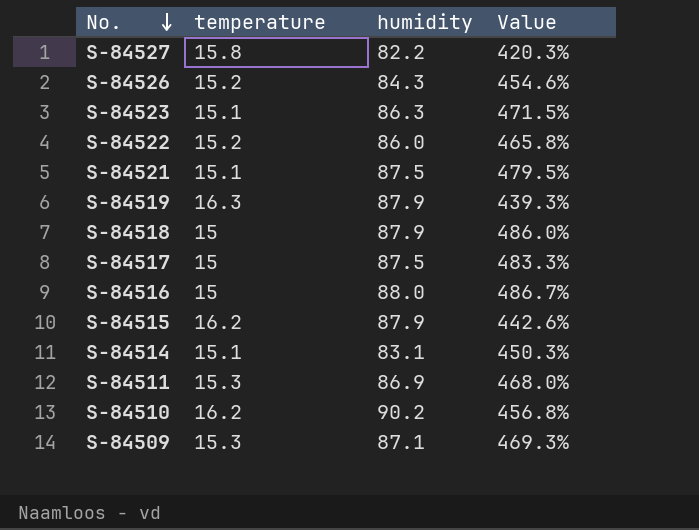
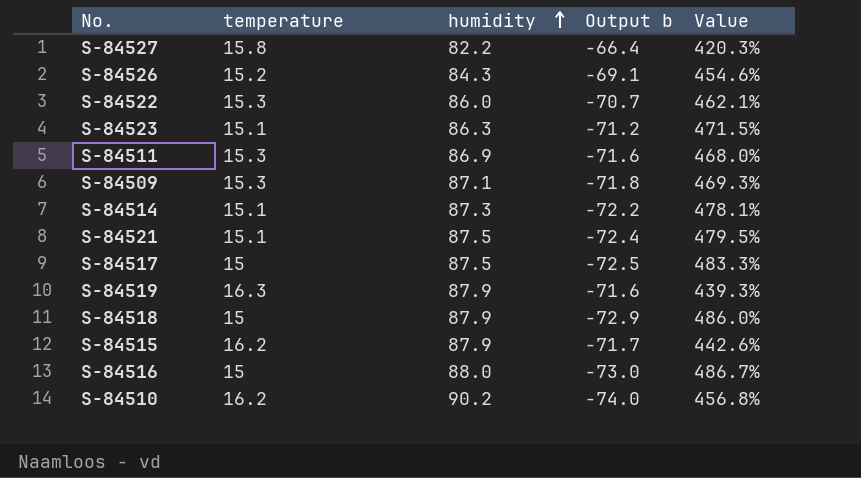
row order: No. descending -> humidity ascending
column Output b | formula: none -> [temperature] - [humidity]
S-84522 | temperature: 15.2 -> 15.3
S-84522 | Value: 465.8% -> 462.1%
S-84514 | humidity: 83.1 -> 87.3
S-84514 | Value: 450.3% -> 478.1%

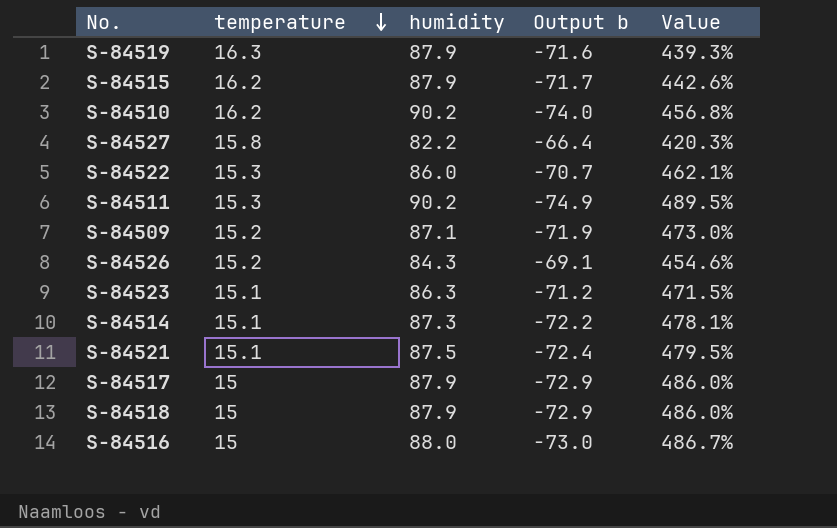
row order: humidity ascending -> temperature descending
S-84511 | humidity: 86.9 -> 90.2
S-84511 | Output b: -71.6 -> -74.9
S-84511 | Value: 468.0% -> 489.5%
S-84509 | temperature: 15.3 -> 15.2
S-84509 | Output b: -71.8 -> -71.9
S-84509 | Value: 469.3% -> 473.0%
S-84517 | humidity: 87.5 -> 87.9
S-84517 | Output b: -72.5 -> -72.9
S-84517 | Value: 483.3% -> 486.0%

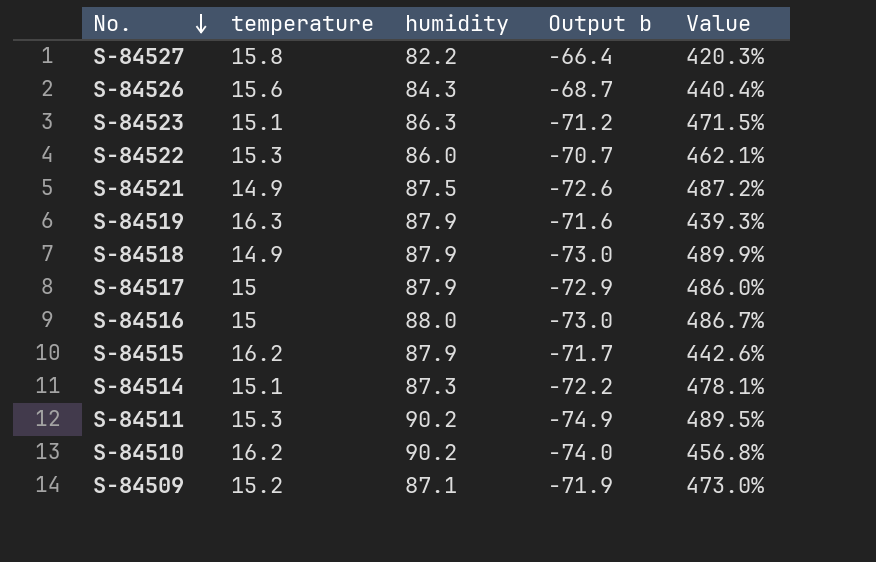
row order: temperature descending -> No. descending
S-84526 | temperature: 15.2 -> 15.6
S-84526 | Output b: -69.1 -> -68.7
S-84526 | Value: 454.6% -> 440.4%
S-84521 | temperature: 15.1 -> 14.9
S-84521 | Output b: -72.4 -> -72.6
S-84521 | Value: 479.5% -> 487.2%
S-84518 | temperature: 15 -> 14.9
S-84518 | Output b: -72.9 -> -73.0
S-84518 | Value: 486.0% -> 489.9%

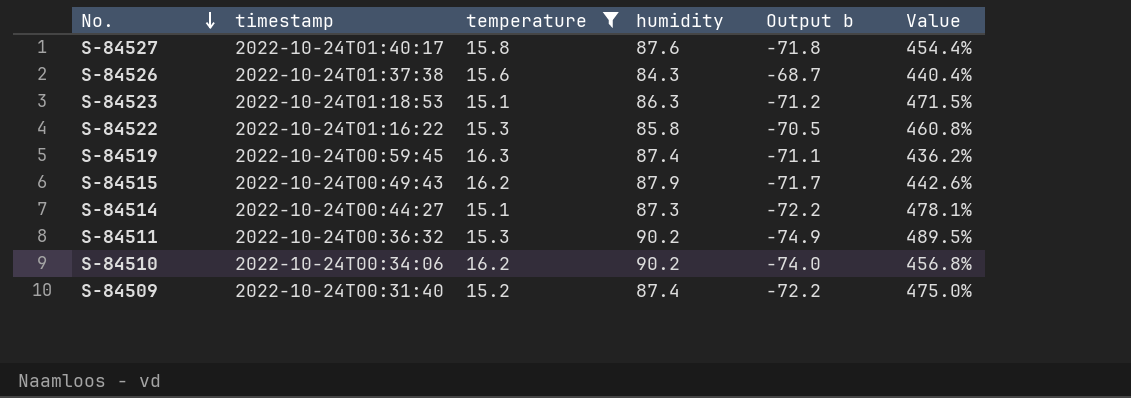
filter: none -> temperature >= 15.1
column timestamp | position: none -> 2
S-84527 | humidity: 82.2 -> 87.6
S-84527 | Output b: -66.4 -> -71.8
S-84527 | Value: 420.3% -> 454.4%
S-84522 | humidity: 86.0 -> 85.8
S-84522 | Output b: -70.7 -> -70.5
S-84522 | Value: 462.1% -> 460.8%
S-84519 | humidity: 87.9 -> 87.4
S-84519 | Output b: -71.6 -> -71.1
S-84519 | Value: 439.3% -> 436.2%
S-84509 | humidity: 87.1 -> 87.4
S-84509 | Output b: -71.9 -> -72.2
S-84509 | Value: 473.0% -> 475.0%

